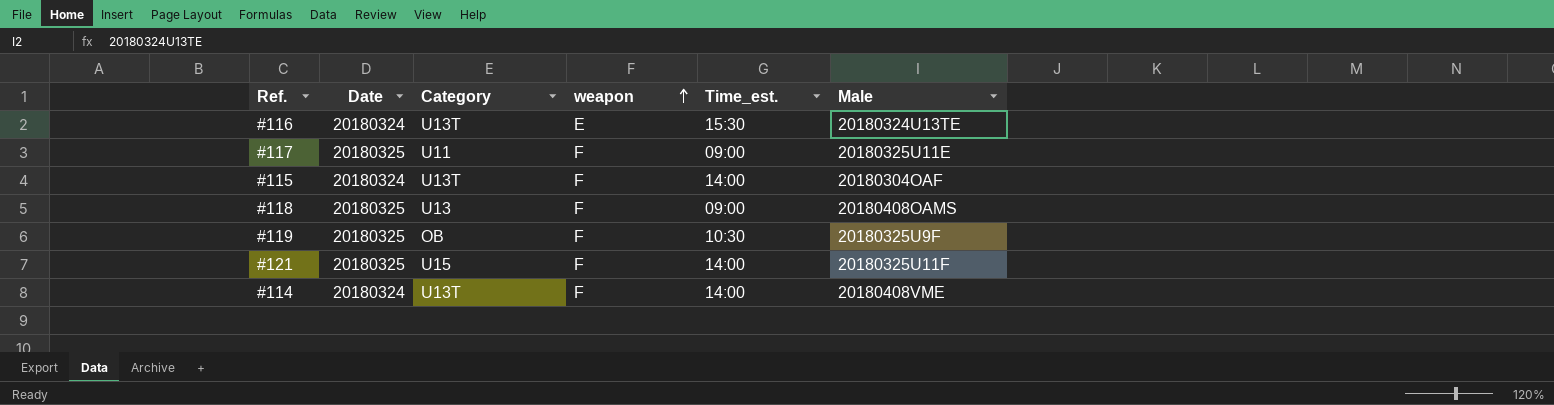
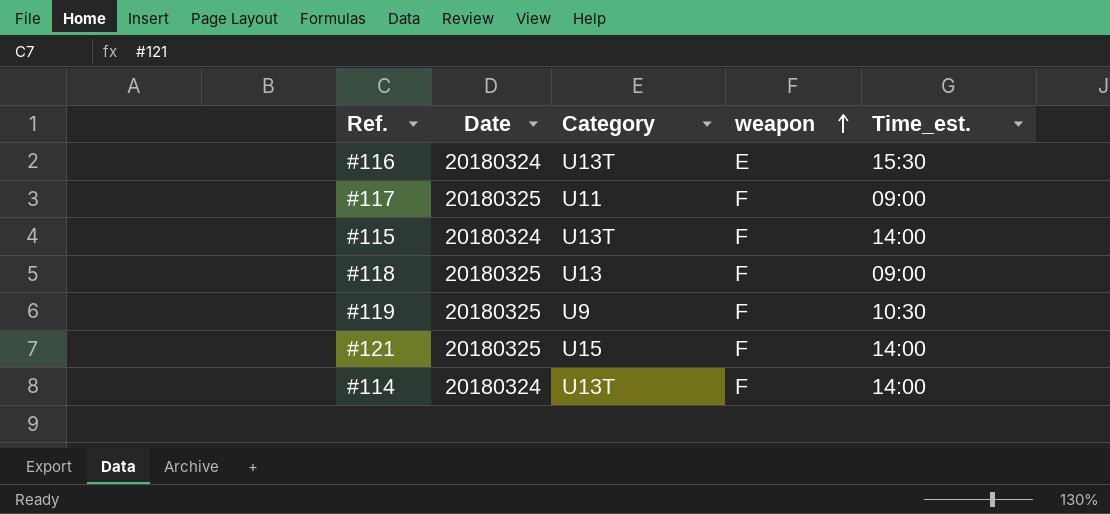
column Male | position: 6 -> none
#119 | Category: OB -> U9

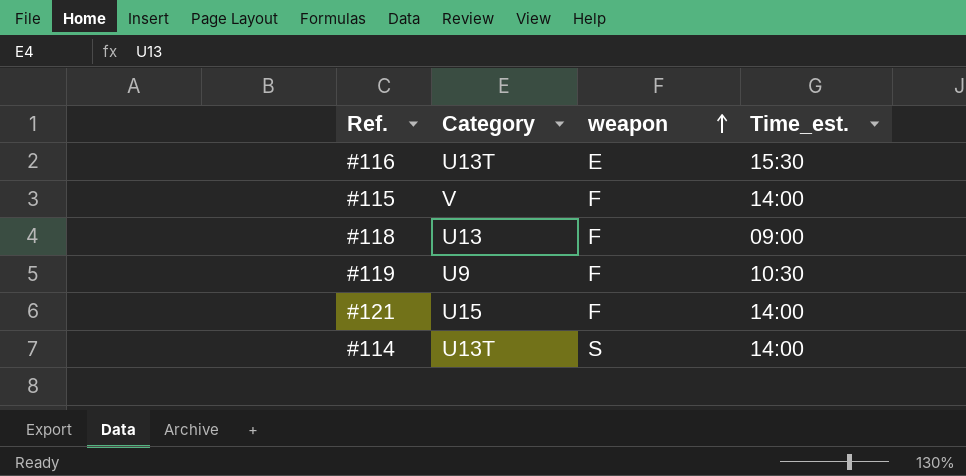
column Date | position: 2 -> none
row #117: 20180325 | U11 | F | 09:00 -> none
#115 | Category: U13T -> V
#114 | weapon: F -> S

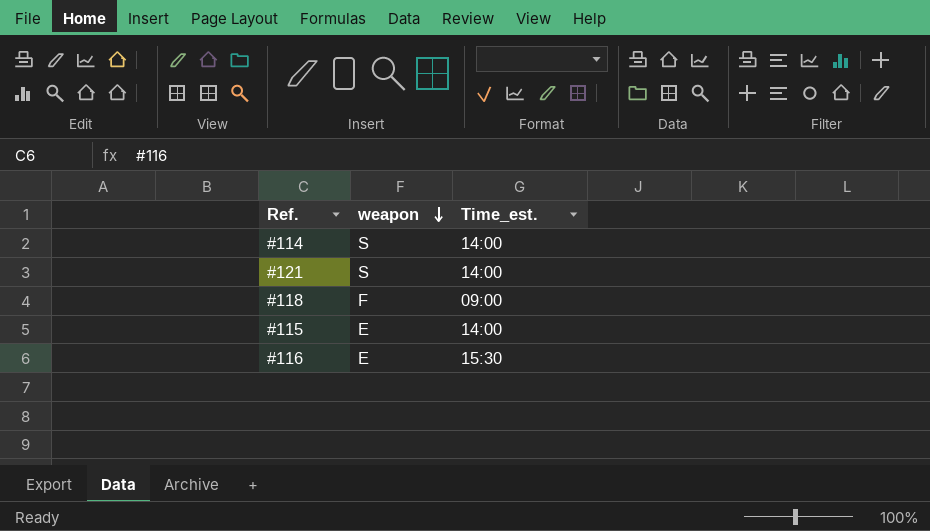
row order: weapon ascending -> weapon descending
column Category | position: 2 -> none
row #119: U9 | F | 10:30 -> none
#121 | weapon: F -> S
#115 | weapon: F -> E

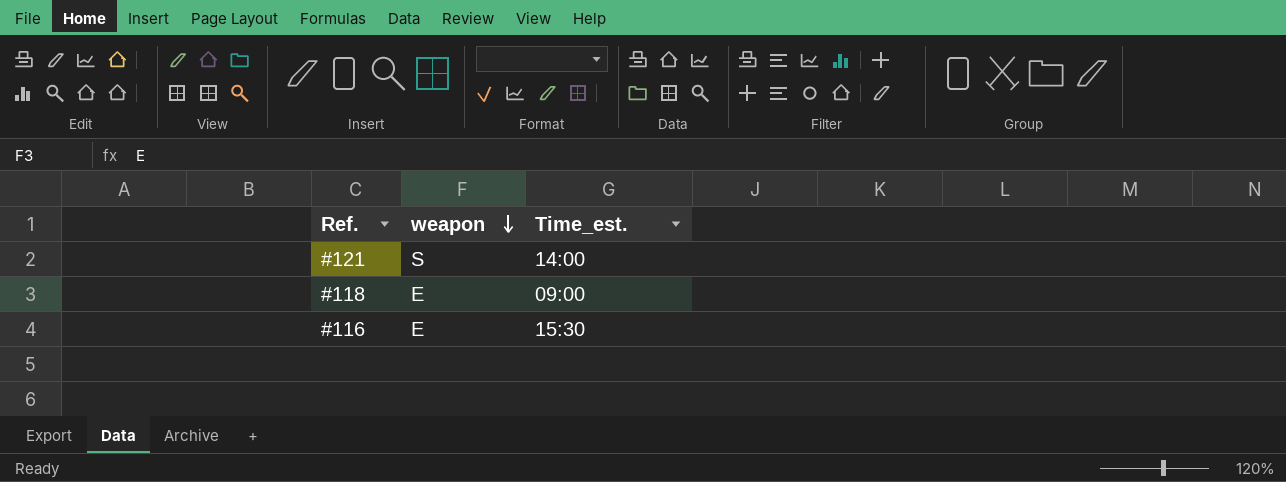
row #114: S | 14:00 -> none
row #115: E | 14:00 -> none
#118 | weapon: F -> E

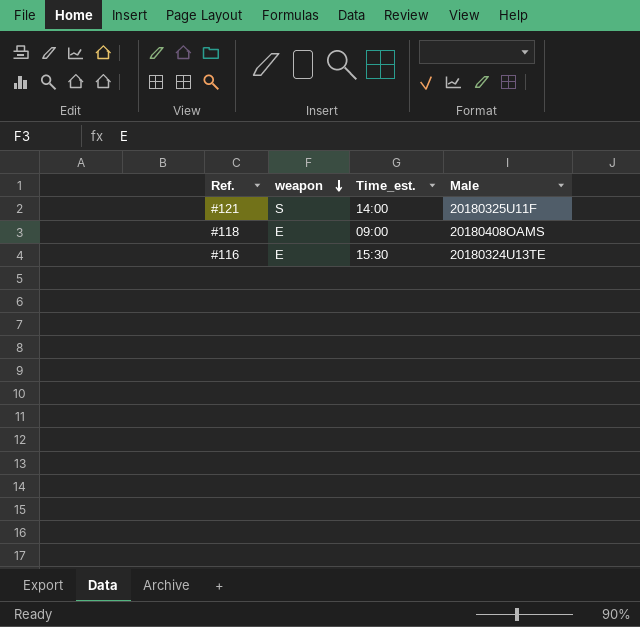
column Male | position: none -> 4

